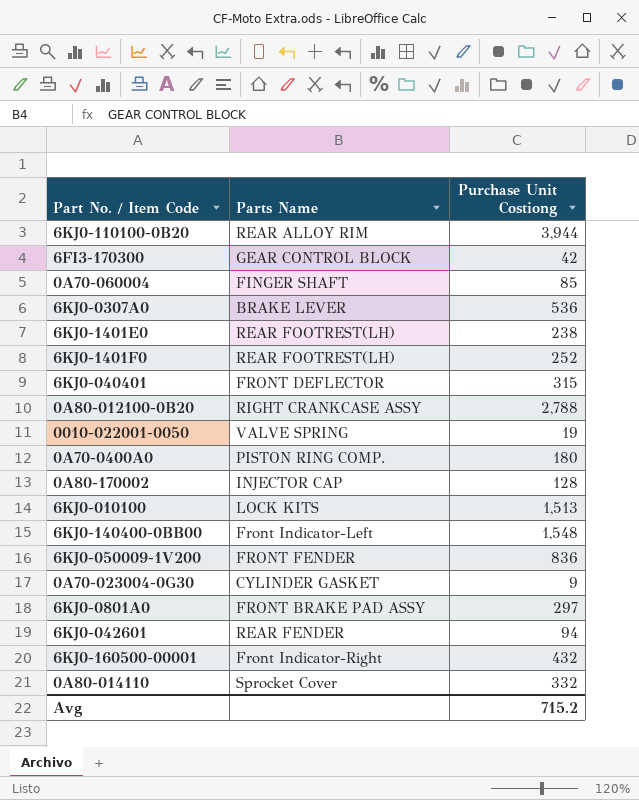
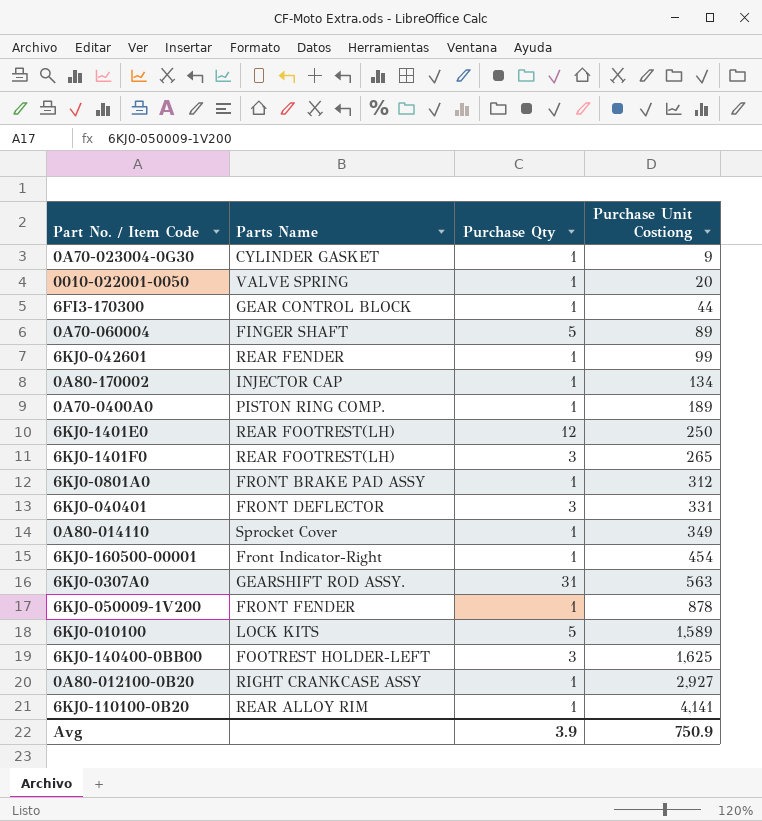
row order: none -> Purchase Unit Costiong ascending
column Purchase Qty | position: none -> 3
0010-022001-0050 | Purchase Unit Costiong: 19 -> 20
6FI3-170300 | Purchase Unit Costiong: 42 -> 44
0A70-060004 | Purchase Unit Costiong: 85 -> 89
6KJ0-042601 | Purchase Unit Costiong: 94 -> 99
0A80-170002 | Purchase Unit Costiong: 128 -> 134
0A70-0400A0 | Purchase Unit Costiong: 180 -> 189
6KJ0-1401E0 | Purchase Unit Costiong: 238 -> 250
6KJ0-1401F0 | Purchase Unit Costiong: 252 -> 265
6KJ0-0801A0 | Purchase Unit Costiong: 297 -> 312
6KJ0-040401 | Purchase Unit Costiong: 315 -> 331
0A80-014110 | Purchase Unit Costiong: 332 -> 349
6KJ0-160500-00001 | Purchase Unit Costiong: 432 -> 454
6KJ0-0307A0 | Parts Name: BRAKE LEVER -> GEARSHIFT ROD ASSY.
6KJ0-0307A0 | Purchase Unit Costiong: 536 -> 563
6KJ0-050009-1V200 | Purchase Unit Costiong: 836 -> 878
6KJ0-010100 | Purchase Unit Costiong: 1,513 -> 1,589
6KJ0-140400-0BB00 | Parts Name: Front Indicator-Left -> FOOTREST HOLDER-LEFT
6KJ0-140400-0BB00 | Purchase Unit Costiong: 1,548 -> 1,625
0A80-012100-0B20 | Purchase Unit Costiong: 2,788 -> 2,927
6KJ0-110100-0B20 | Purchase Unit Costiong: 3,944 -> 4,141
Avg | Purchase Unit Costiong: 715.2 -> 750.9

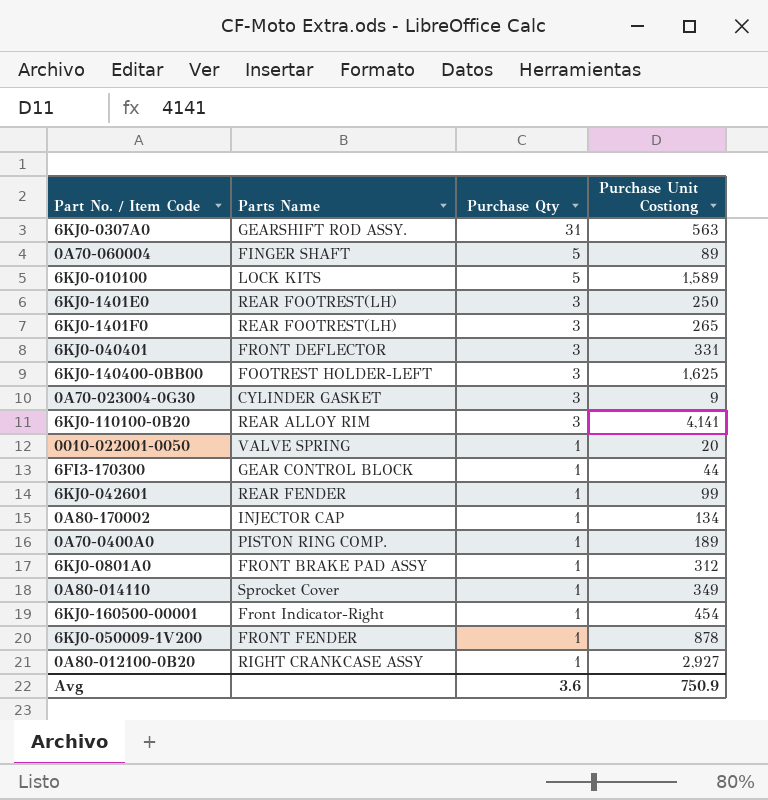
row order: Purchase Unit Costiong ascending -> Purchase Qty descending
6KJ0-1401E0 | Purchase Qty: 12 -> 3
0A70-023004-0G30 | Purchase Qty: 1 -> 3
6KJ0-110100-0B20 | Purchase Qty: 1 -> 3
Avg | Purchase Qty: 3.9 -> 3.6

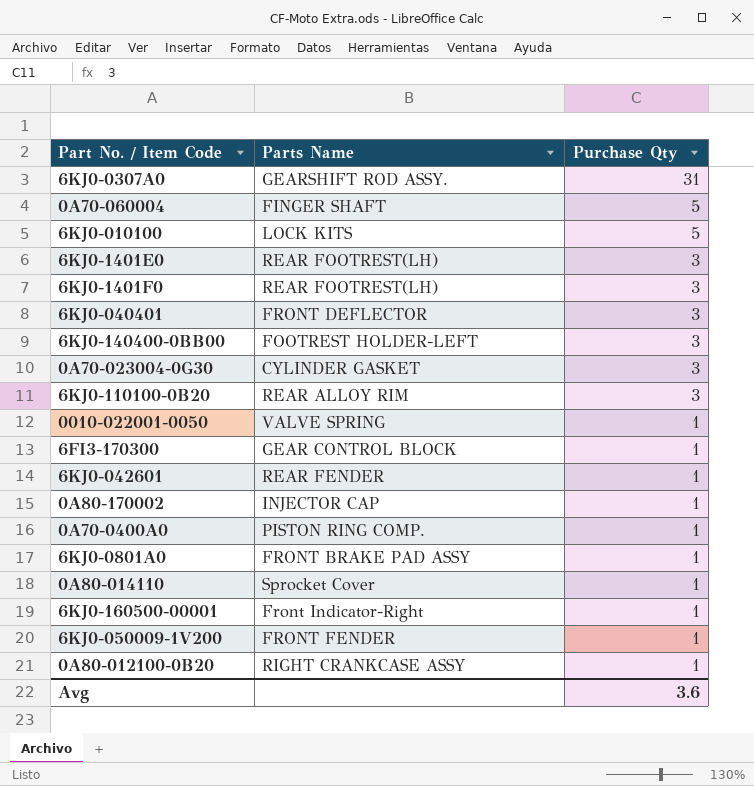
column Purchase Unit Costiong | position: 4 -> none

